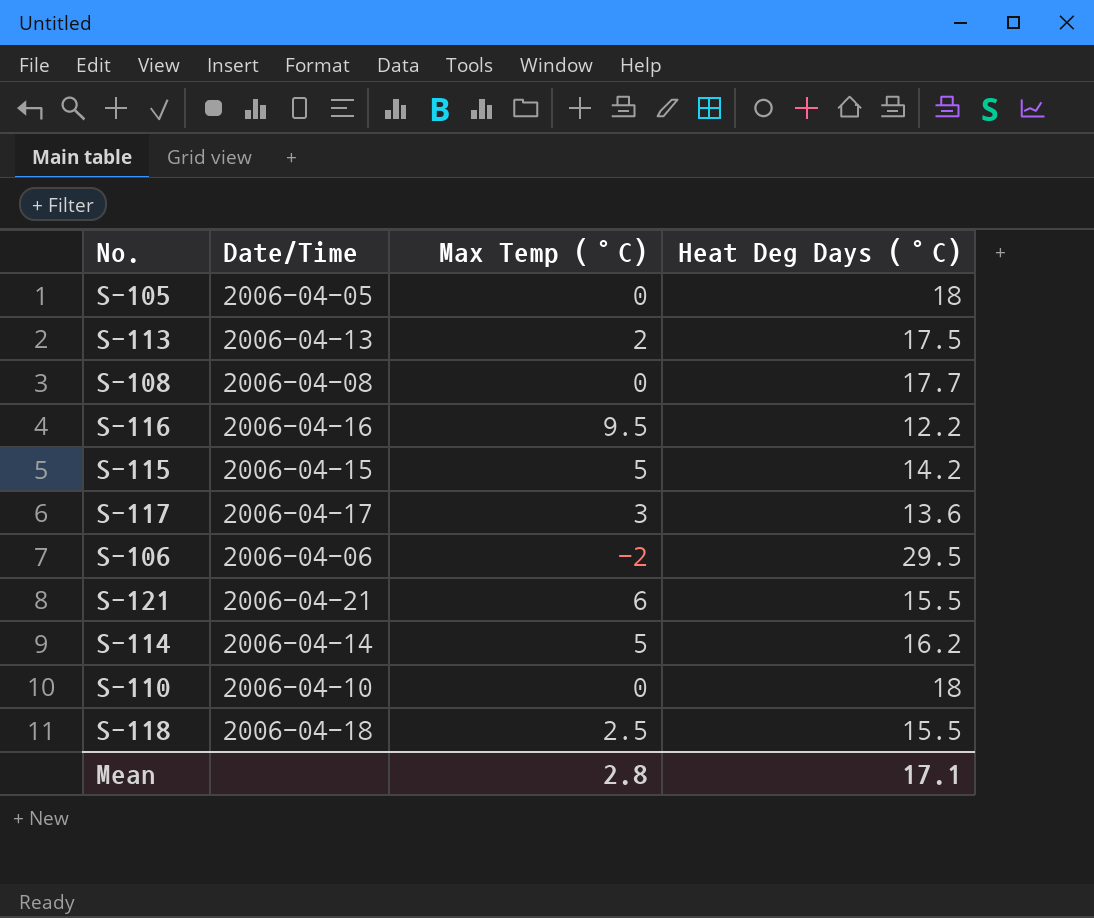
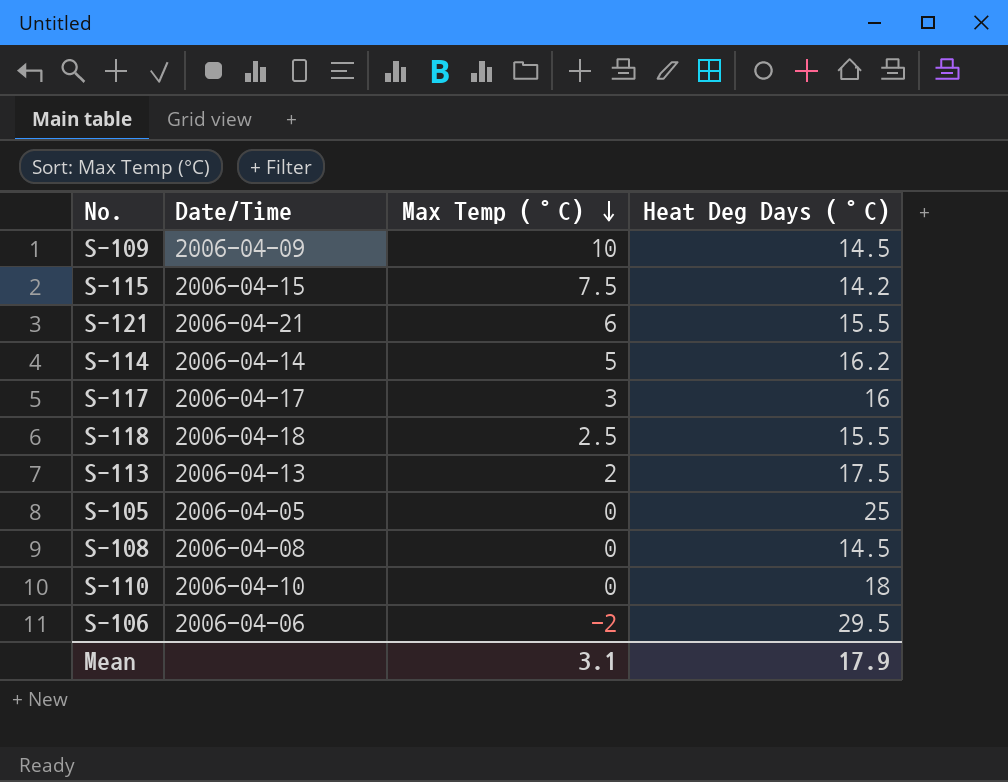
row order: none -> Max Temp (°C) descending
row S-116: 2006-04-16 | 9.5 | 12.2 -> none
row S-109: none -> 2006-04-09 | 10 | 14.5
S-115 | Max Temp (°C): 5 -> 7.5
S-117 | Heat Deg Days (°C): 13.6 -> 16
S-105 | Heat Deg Days (°C): 18 -> 25
S-108 | Heat Deg Days (°C): 17.7 -> 14.5
Mean | Max Temp (°C): 2.8 -> 3.1
Mean | Heat Deg Days (°C): 17.1 -> 17.9

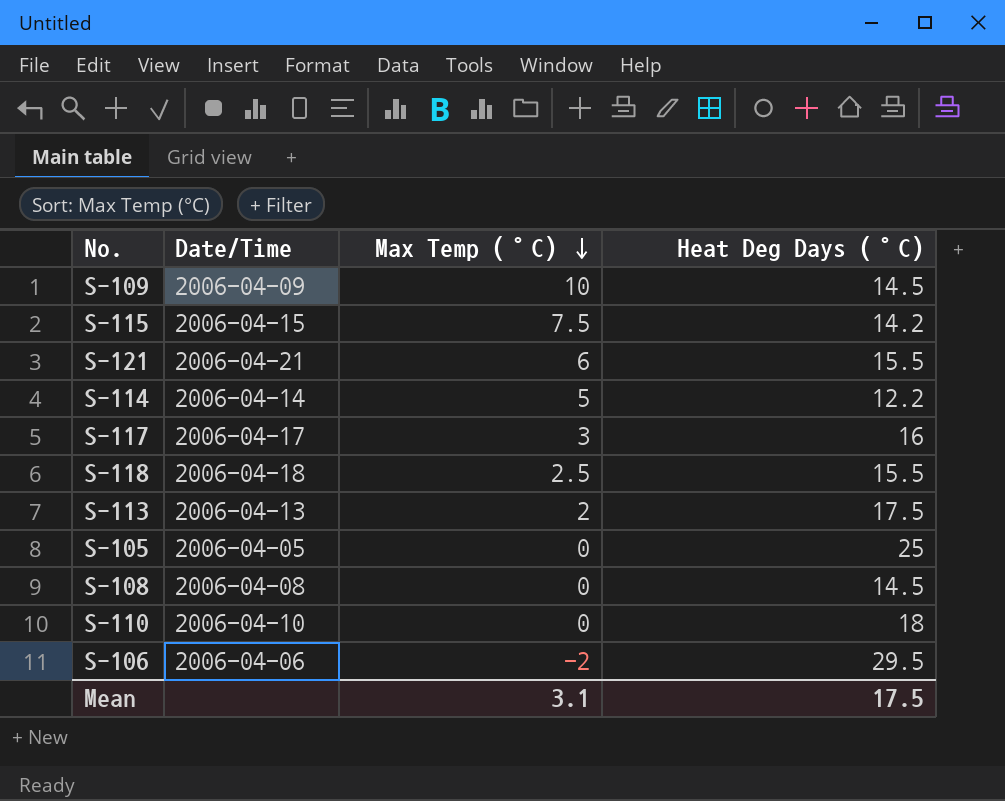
S-114 | Heat Deg Days (°C): 16.2 -> 12.2
Mean | Heat Deg Days (°C): 17.9 -> 17.5

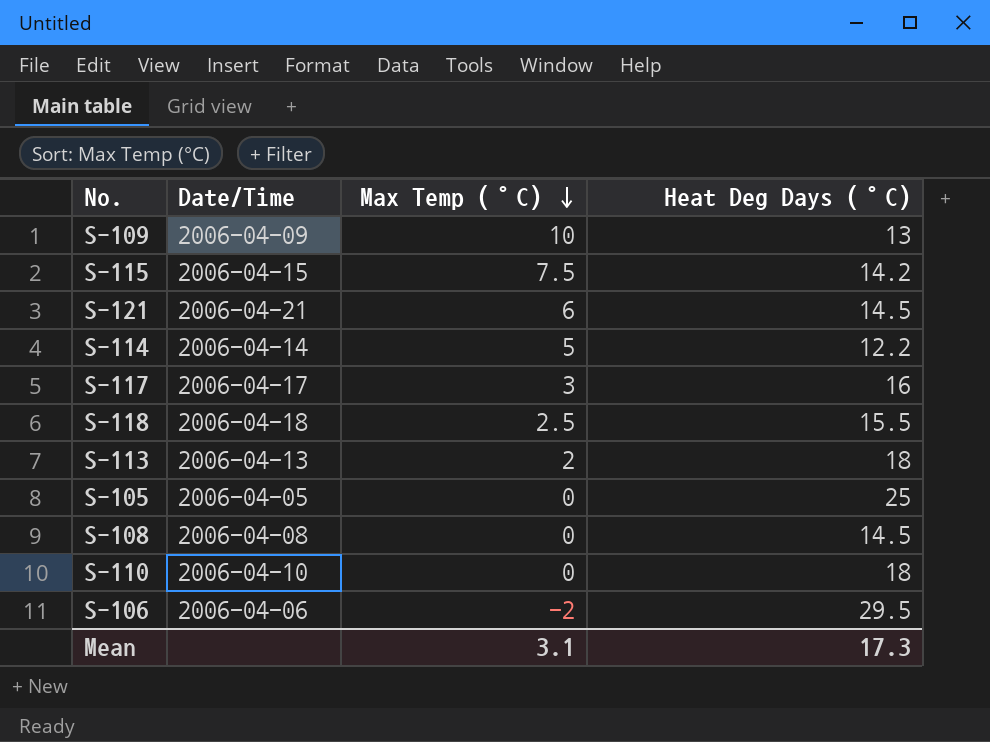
S-109 | Heat Deg Days (°C): 14.5 -> 13
S-121 | Heat Deg Days (°C): 15.5 -> 14.5
S-113 | Heat Deg Days (°C): 17.5 -> 18
Mean | Heat Deg Days (°C): 17.5 -> 17.3

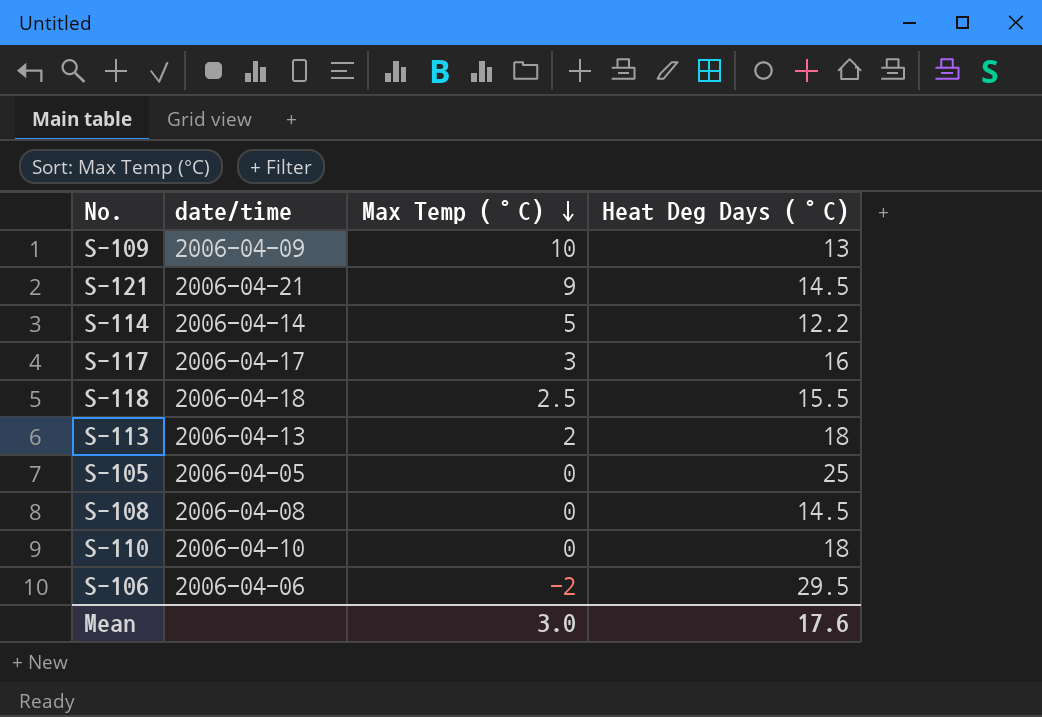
column name: Date/Time -> date/time
row S-115: 2006-04-15 | 7.5 | 14.2 -> none
S-121 | Max Temp (°C): 6 -> 9
Mean | Max Temp (°C): 3.1 -> 3.0
Mean | Heat Deg Days (°C): 17.3 -> 17.6

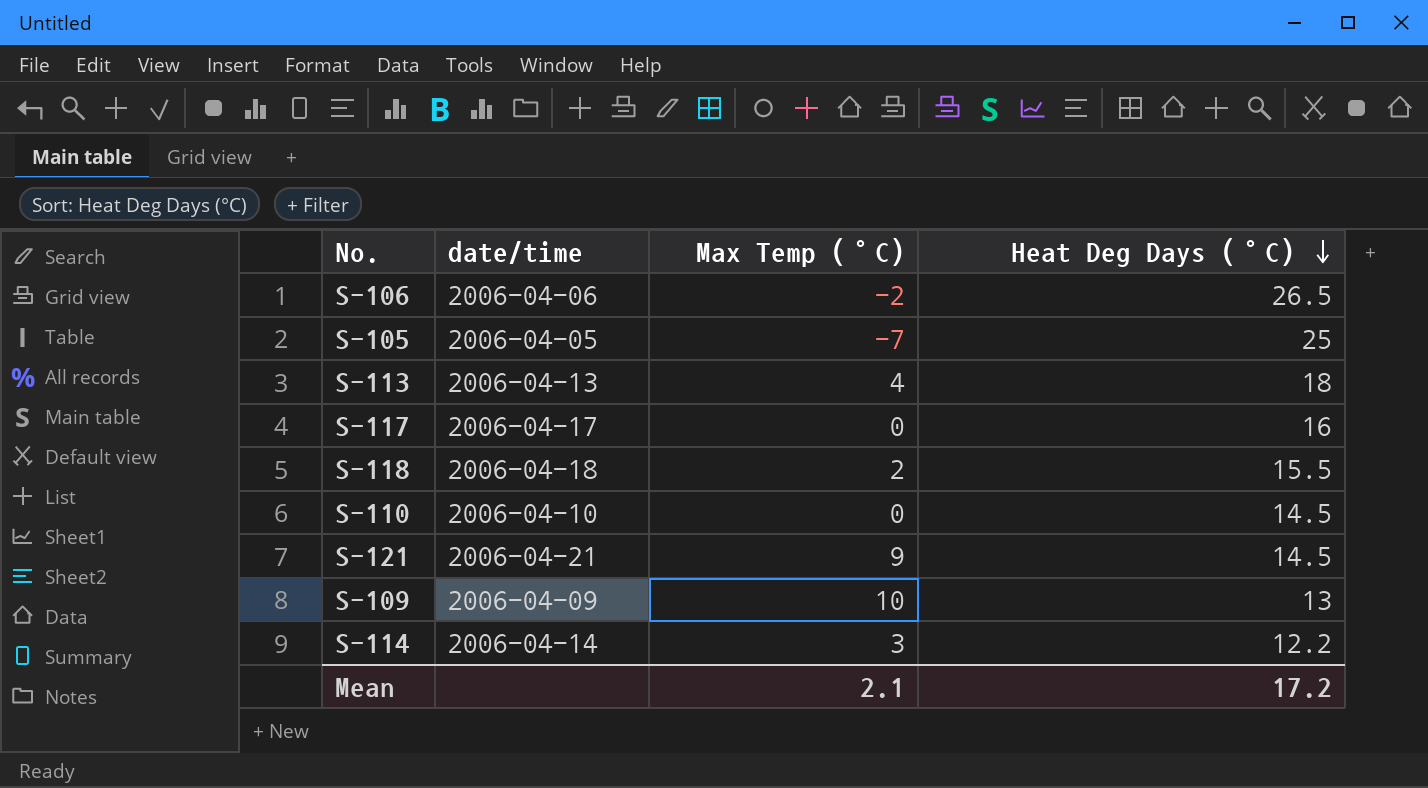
row order: Max Temp (°C) descending -> Heat Deg Days (°C) descending
row S-108: 2006-04-08 | 0 | 14.5 -> none
S-106 | Heat Deg Days (°C): 29.5 -> 26.5
S-105 | Max Temp (°C): 0 -> -7
S-113 | Max Temp (°C): 2 -> 4
S-117 | Max Temp (°C): 3 -> 0
S-118 | Max Temp (°C): 2.5 -> 2
S-110 | Heat Deg Days (°C): 18 -> 14.5
S-114 | Max Temp (°C): 5 -> 3
Mean | Max Temp (°C): 3.0 -> 2.1
Mean | Heat Deg Days (°C): 17.6 -> 17.2

